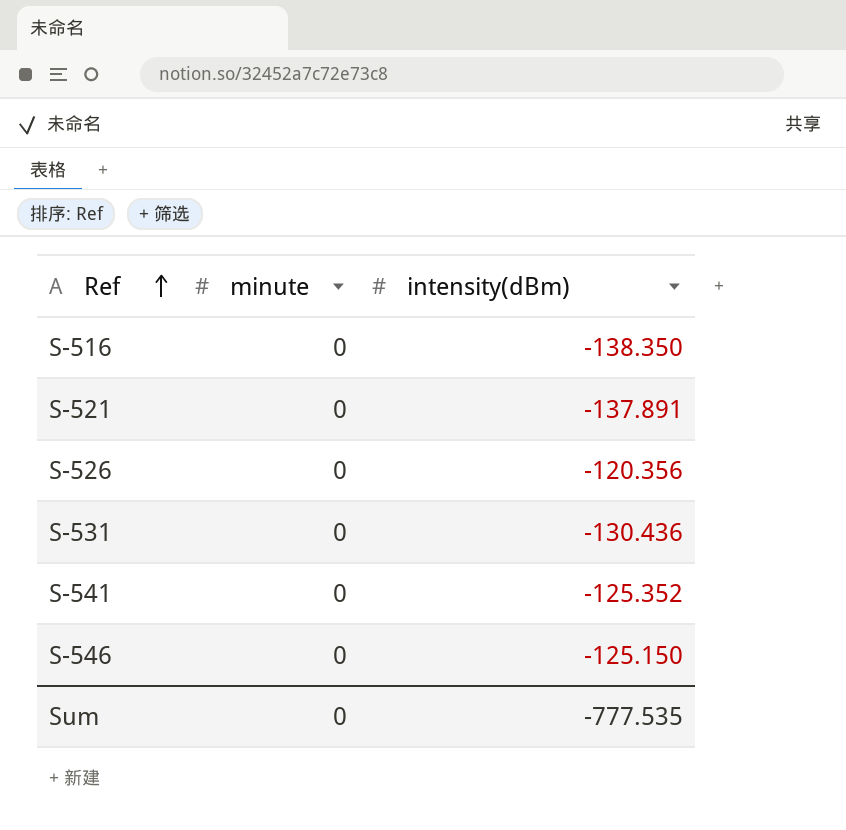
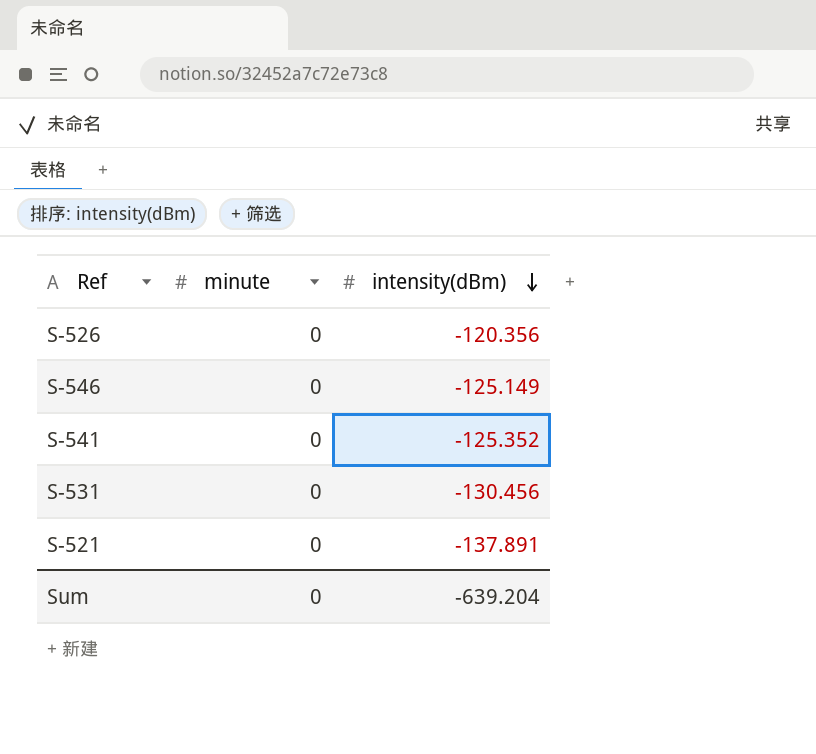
row order: Ref ascending -> intensity(dBm) descending
row S-516: 0 | -138.350 -> none
S-546 | intensity(dBm): -125.150 -> -125.149
S-531 | intensity(dBm): -130.436 -> -130.456
Sum | intensity(dBm): -777.535 -> -639.204

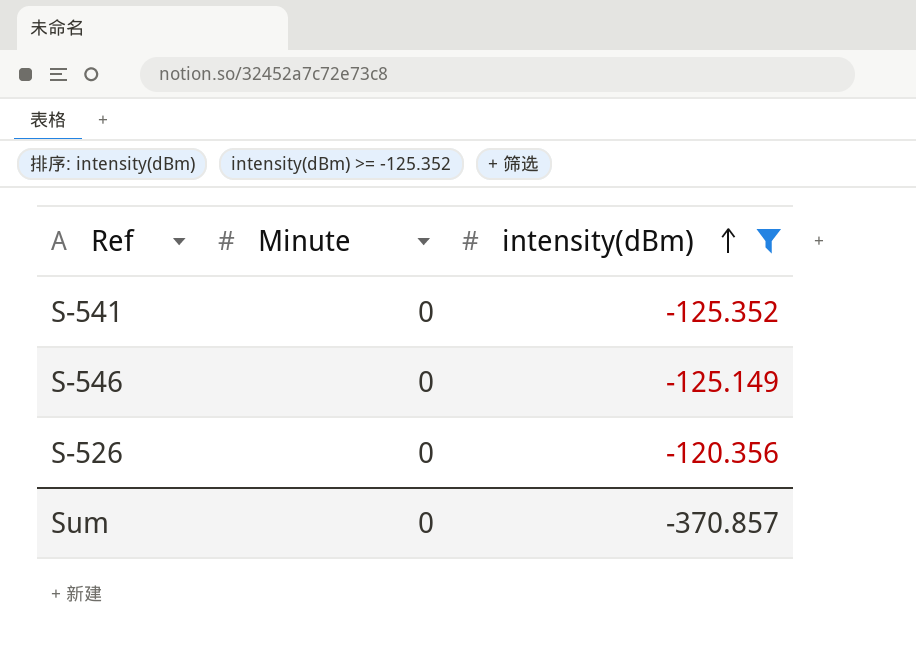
filter: none -> intensity(dBm) >= -125.352
row order: intensity(dBm) descending -> intensity(dBm) ascending
column name: minute -> Minute
Sum | intensity(dBm): -639.204 -> -370.857

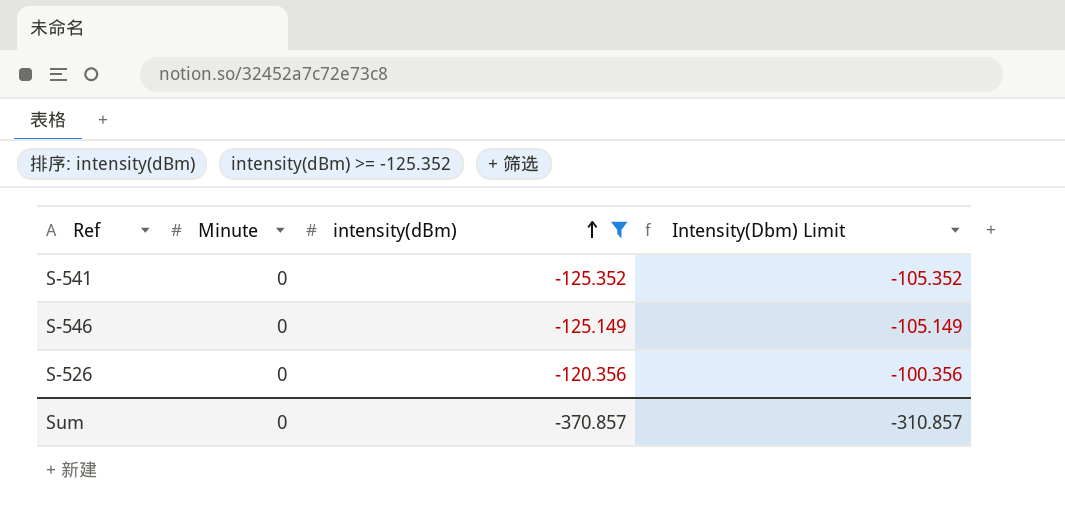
column Intensity(Dbm) Limit | formula: none -> [intensity(dBm)] + 20

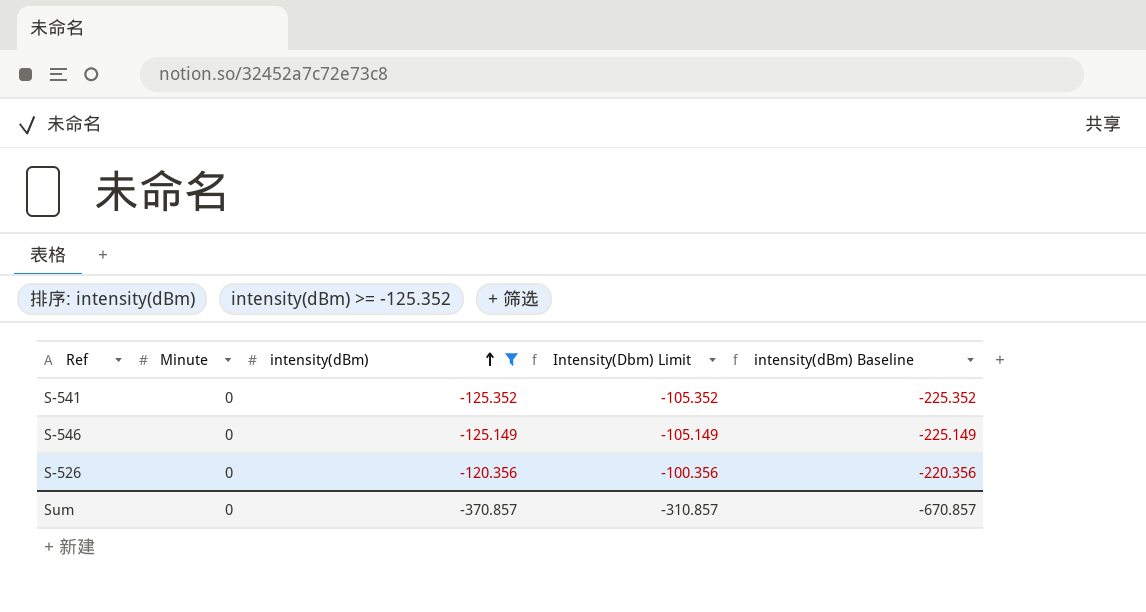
column intensity(dBm) Baseline | formula: none -> [intensity(dBm)] - 100

